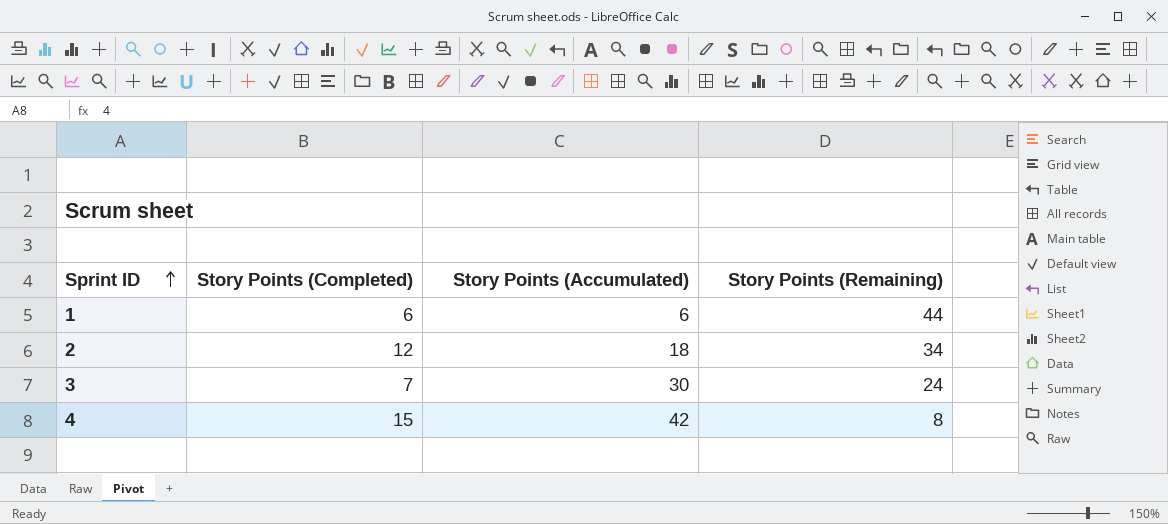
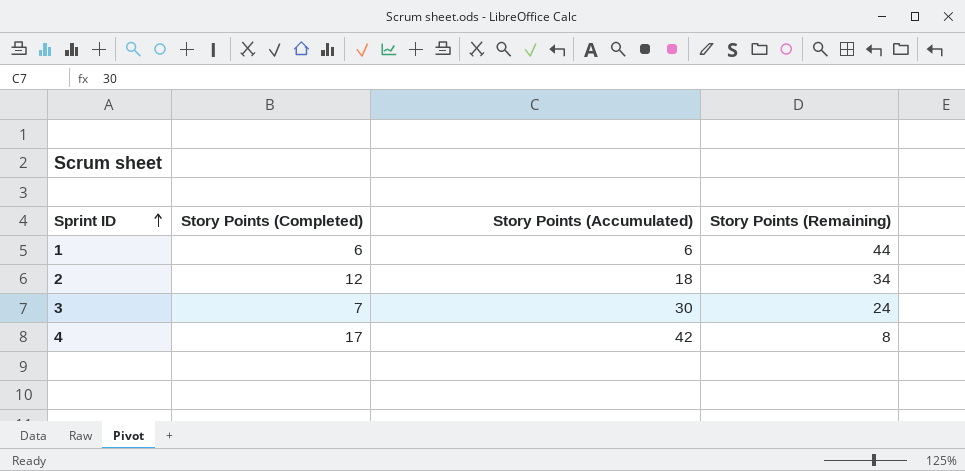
4 | Story Points (Completed): 15 -> 17

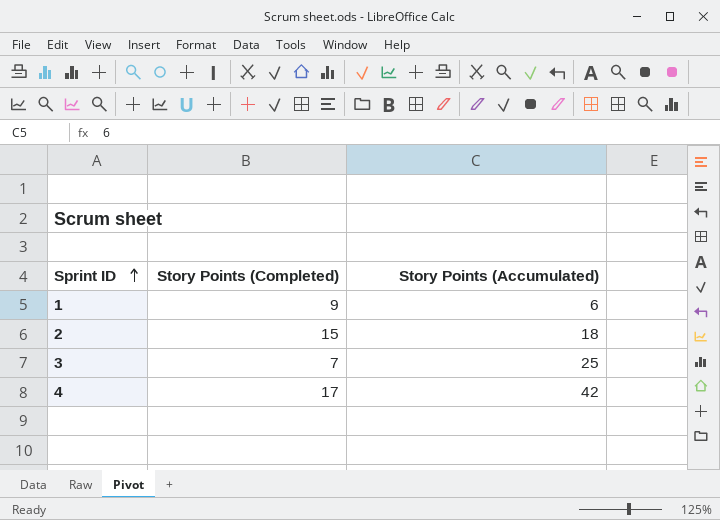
column Story Points (Remaining) | position: 4 -> none
1 | Story Points (Completed): 6 -> 9
2 | Story Points (Completed): 12 -> 15
3 | Story Points (Accumulated): 30 -> 25

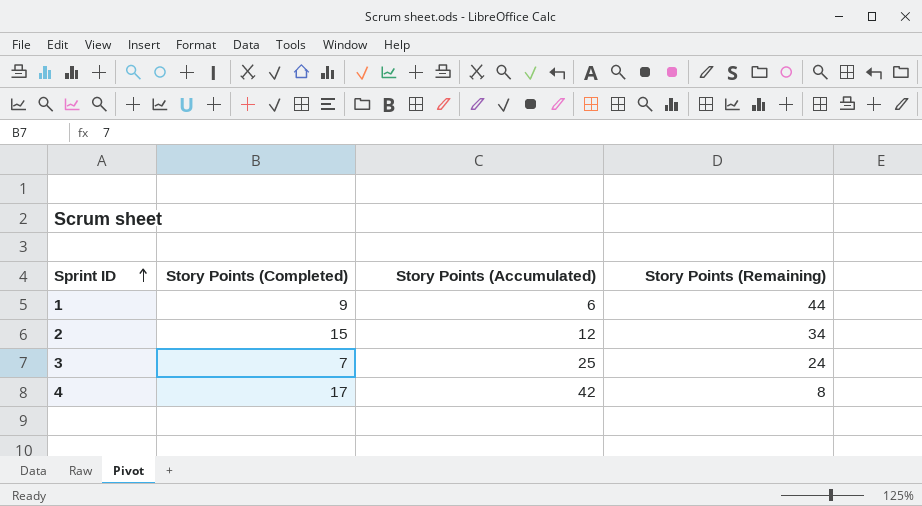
column Story Points (Remaining) | position: none -> 4
2 | Story Points (Accumulated): 18 -> 12

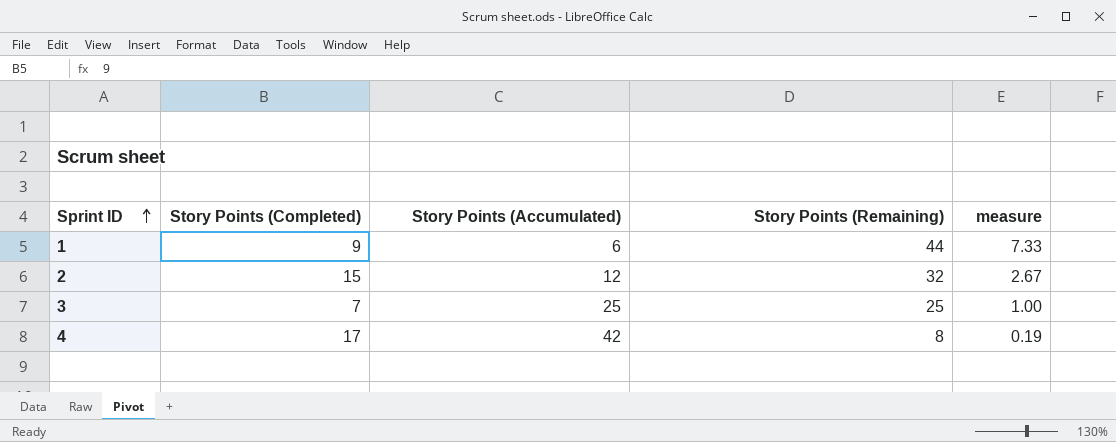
column measure | formula: none -> [Story Points (Remaining)] / [Story Points (Accumulated)]
2 | Story Points (Remaining): 34 -> 32
3 | Story Points (Remaining): 24 -> 25

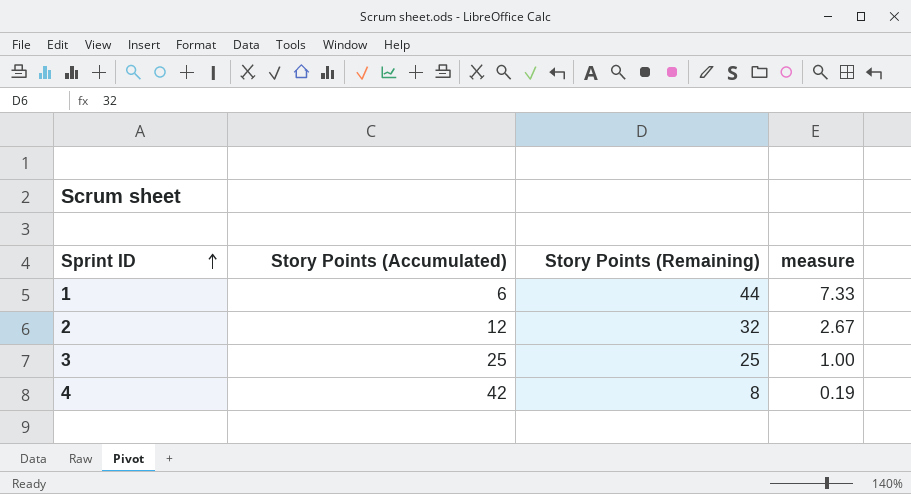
column Story Points (Completed) | position: 2 -> none

